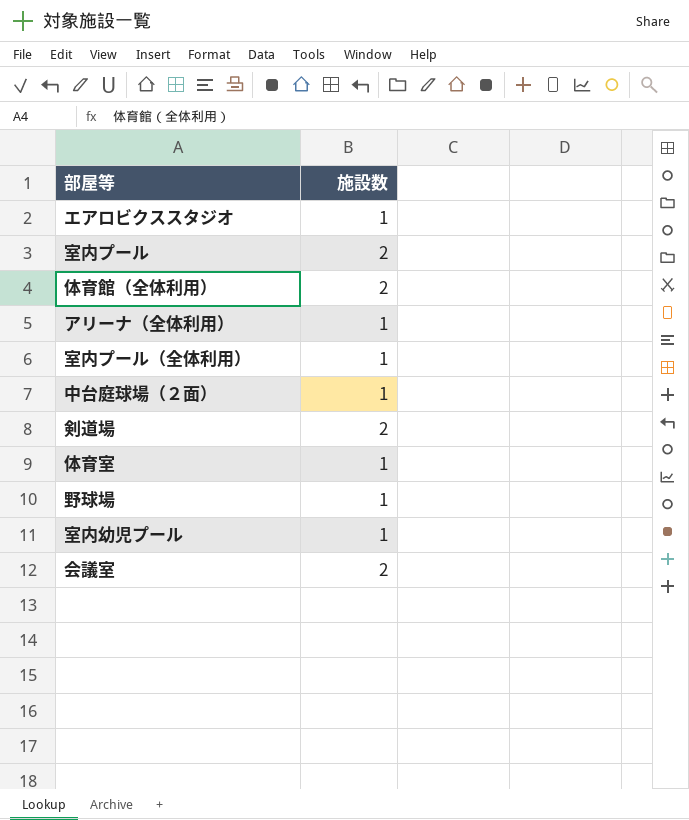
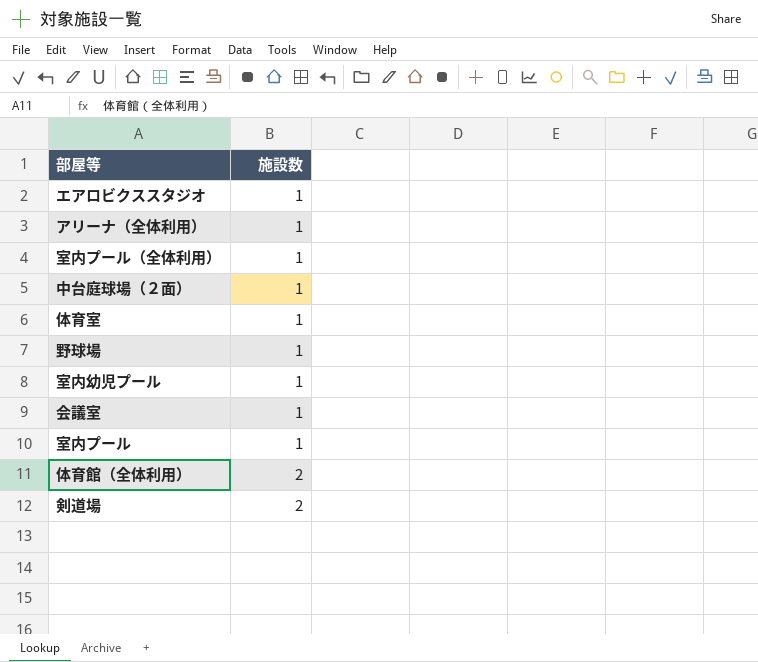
row order: none -> 施設数 ascending
会議室 | 施設数: 2 -> 1
室内プール | 施設数: 2 -> 1

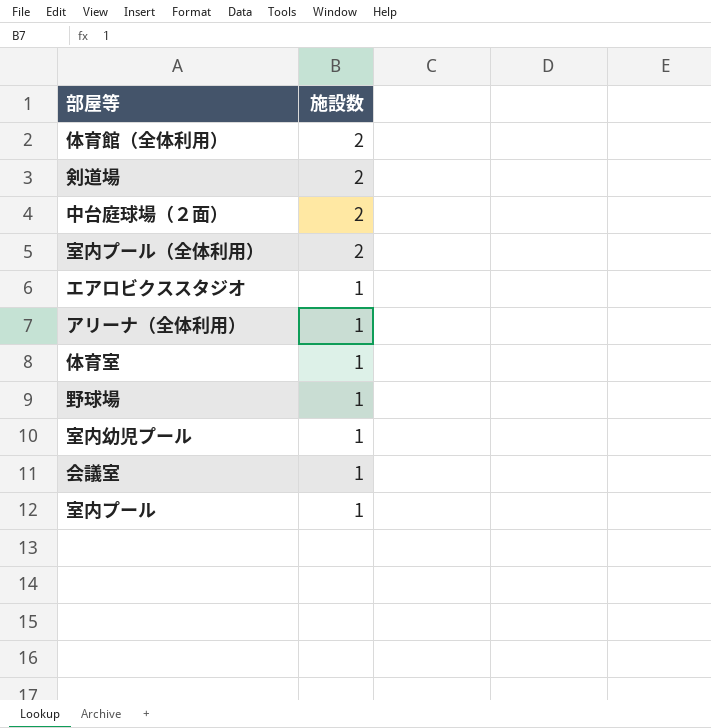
row order: 施設数 ascending -> 施設数 descending
中台庭球場（２面） | 施設数: 1 -> 2
室内プール（全体利用） | 施設数: 1 -> 2

